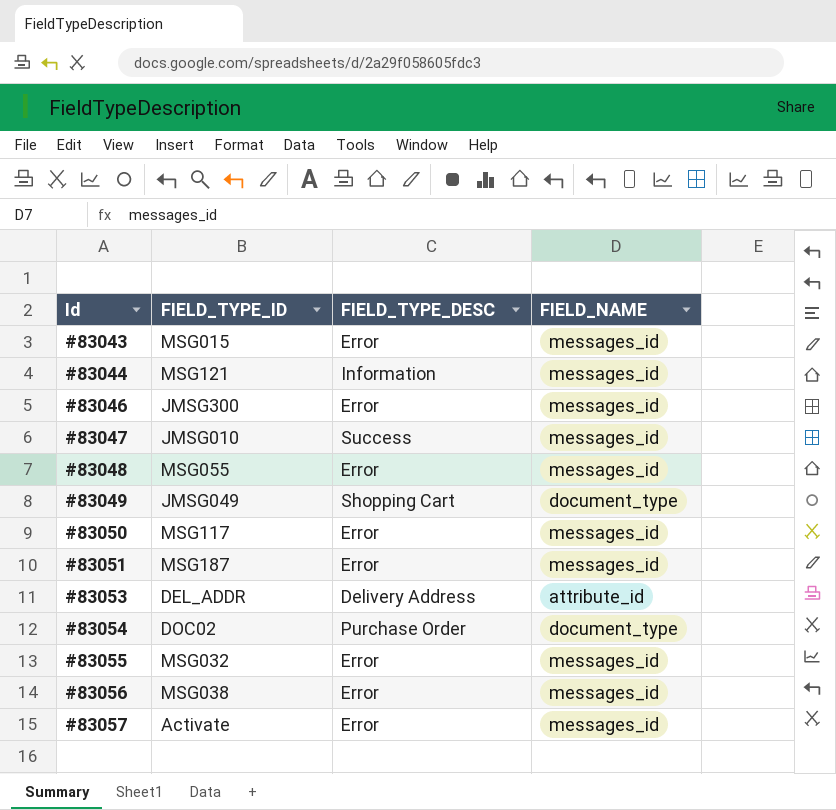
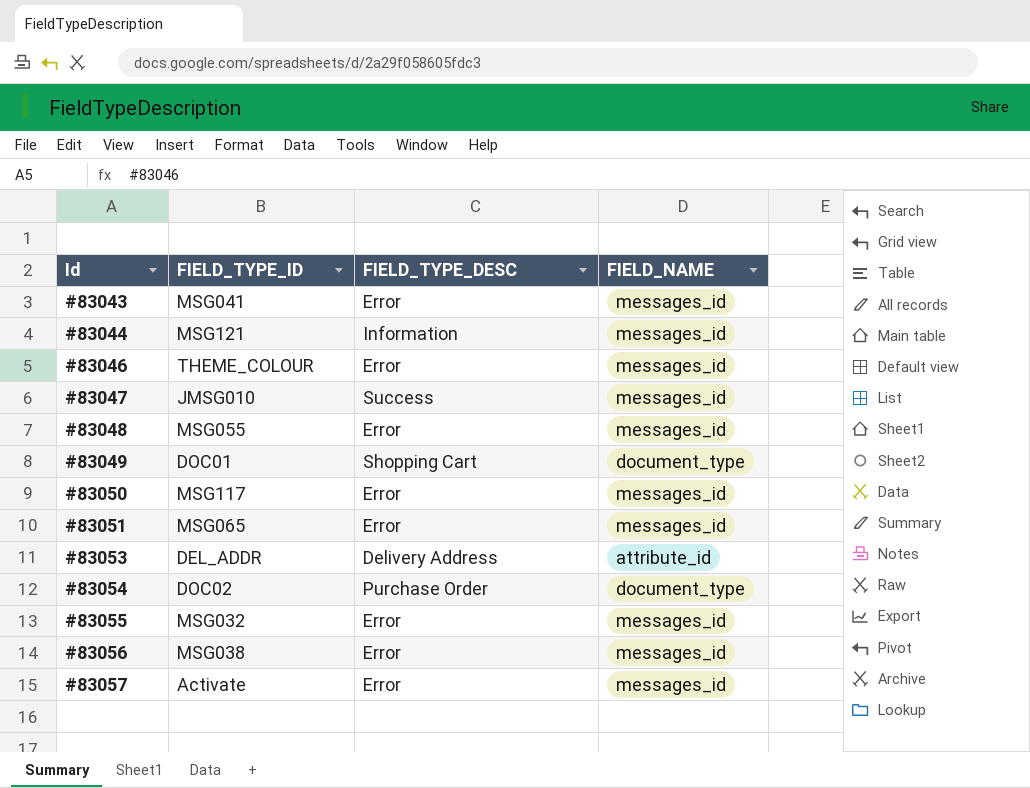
#83043 | FIELD_TYPE_ID: MSG015 -> MSG041
#83046 | FIELD_TYPE_ID: JMSG300 -> THEME_COLOUR
#83049 | FIELD_TYPE_ID: JMSG049 -> DOC01
#83051 | FIELD_TYPE_ID: MSG187 -> MSG065

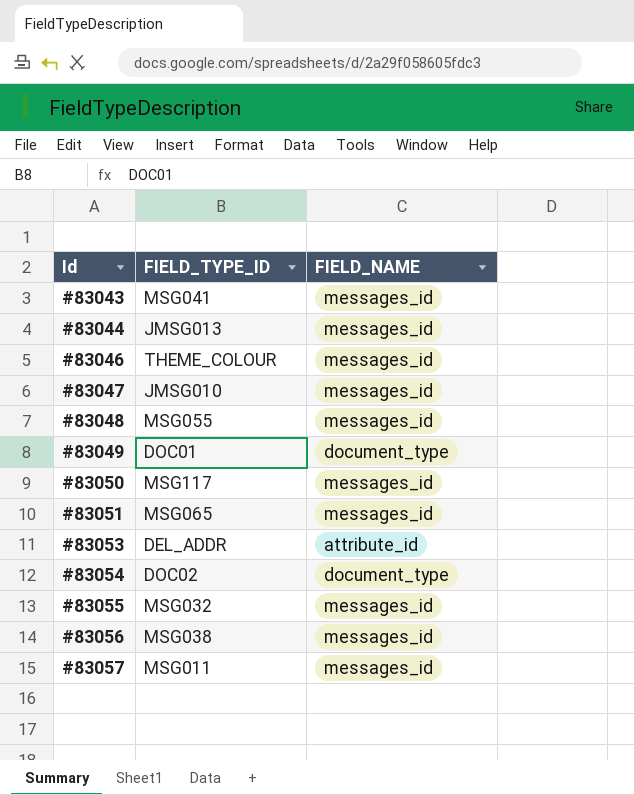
column FIELD_TYPE_DESC | position: 3 -> none
#83044 | FIELD_TYPE_ID: MSG121 -> JMSG013
#83057 | FIELD_TYPE_ID: Activate -> MSG011

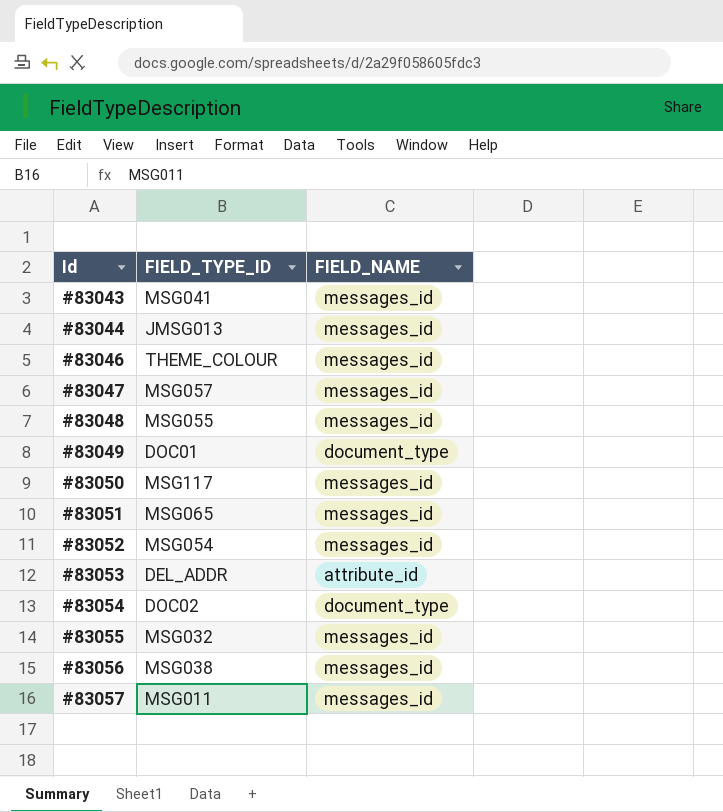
#83047 | FIELD_TYPE_ID: JMSG010 -> MSG057
row #83052: none -> MSG054 | messages_id

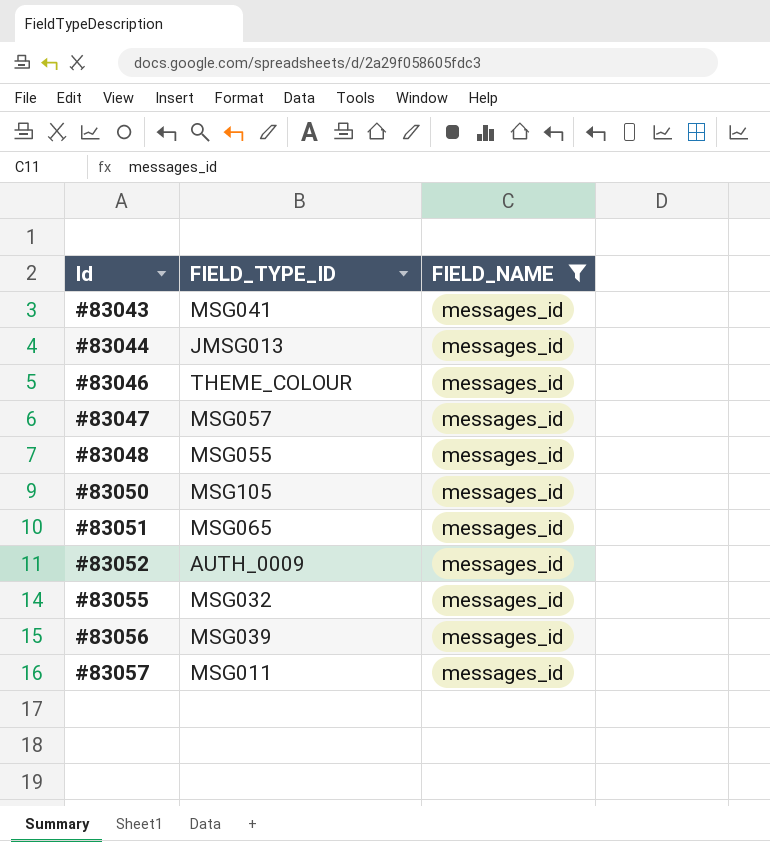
filter: none -> FIELD_NAME = messages_id
#83050 | FIELD_TYPE_ID: MSG117 -> MSG105
#83052 | FIELD_TYPE_ID: MSG054 -> AUTH_0009
#83056 | FIELD_TYPE_ID: MSG038 -> MSG039

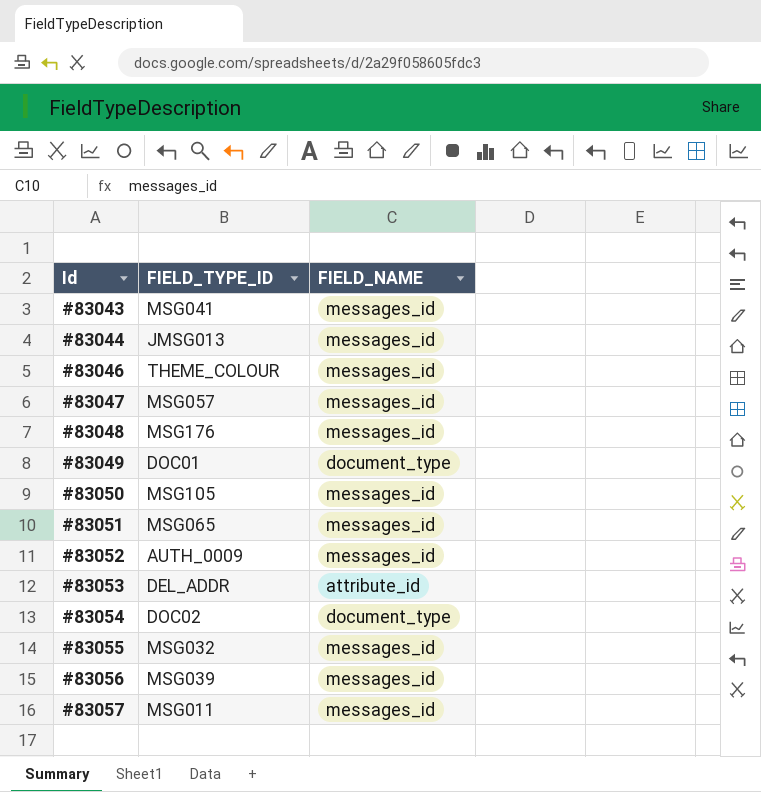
filter: FIELD_NAME = messages_id -> none
#83048 | FIELD_TYPE_ID: MSG055 -> MSG176

